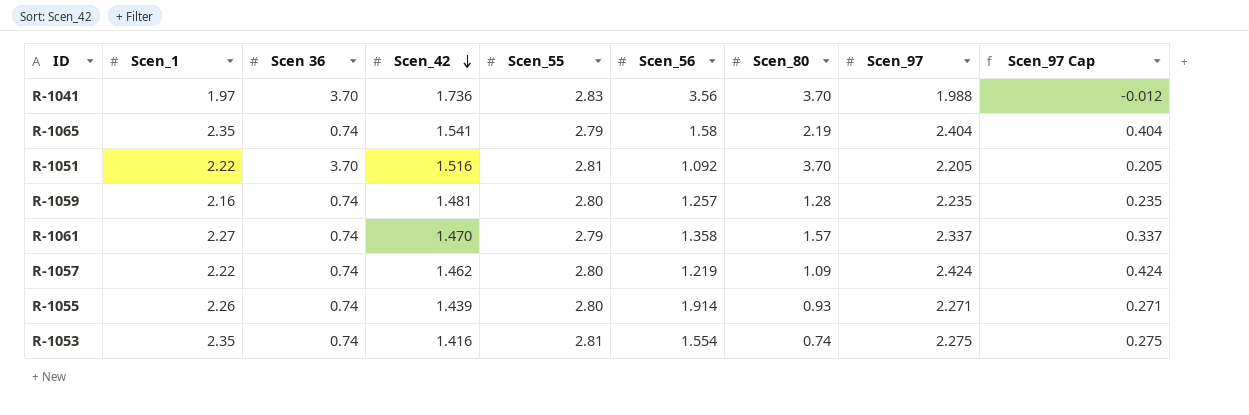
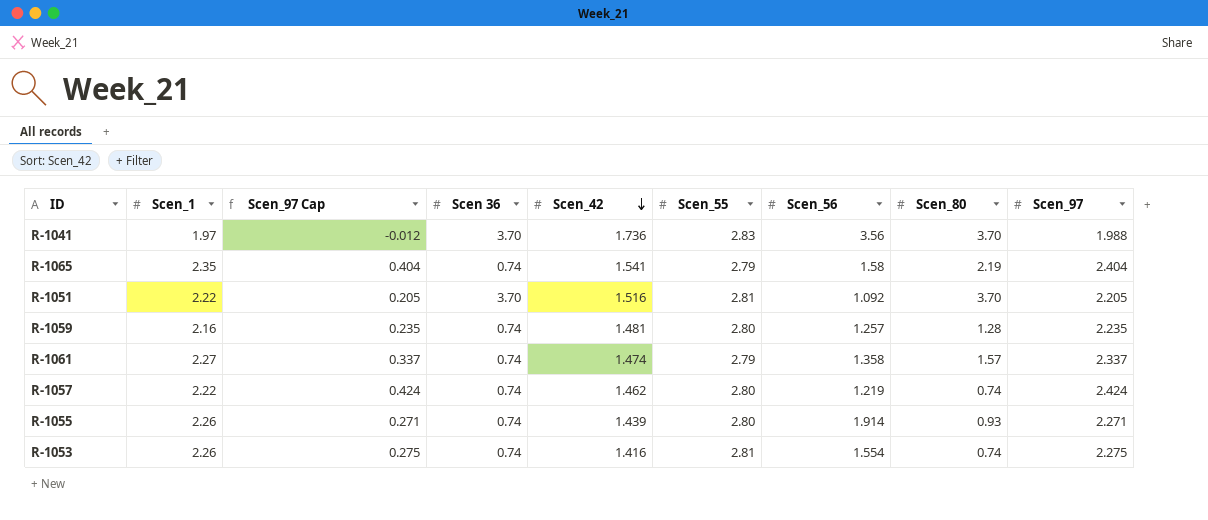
column Scen_97 Cap | position: 9 -> 3
R-1061 | Scen_42: 1.470 -> 1.474
R-1057 | Scen_80: 1.09 -> 0.74
R-1053 | Scen_1: 2.35 -> 2.26

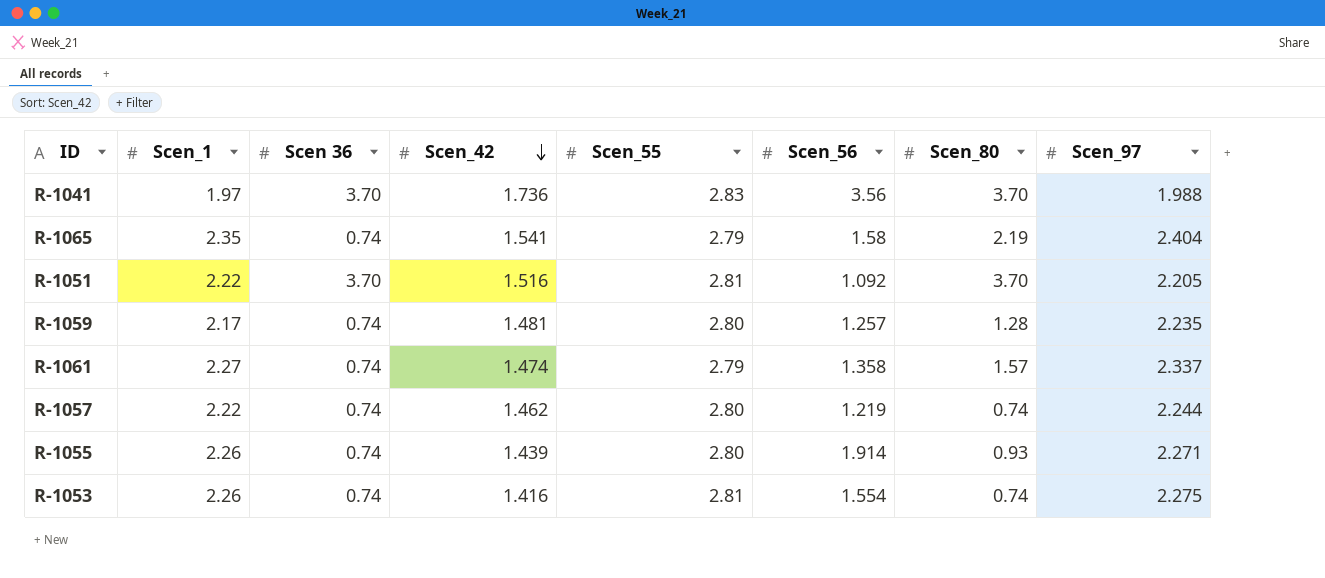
column Scen_97 Cap | formula: [Scen_97] - 2 -> none
R-1059 | Scen_1: 2.16 -> 2.17
R-1057 | Scen_97: 2.424 -> 2.244

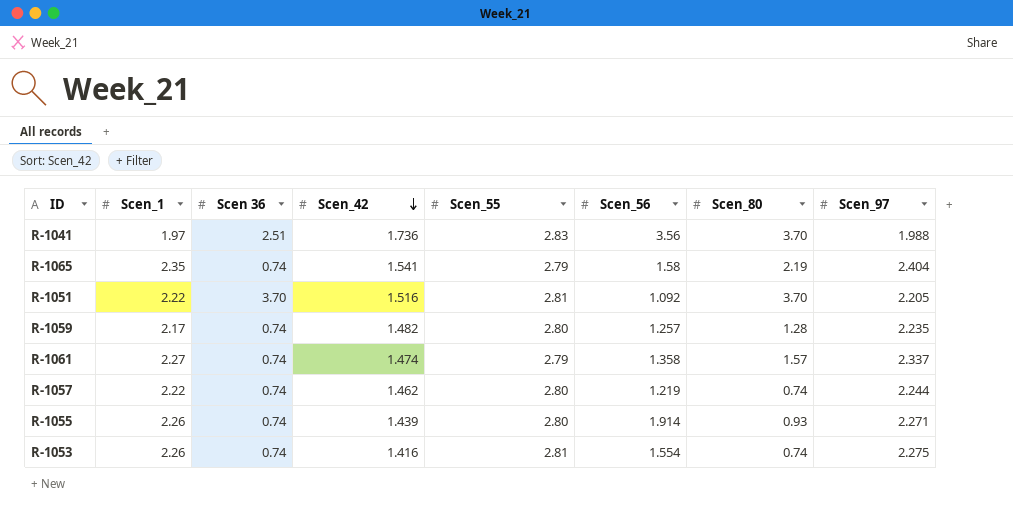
R-1041 | Scen 36: 3.70 -> 2.51
R-1059 | Scen_42: 1.481 -> 1.482

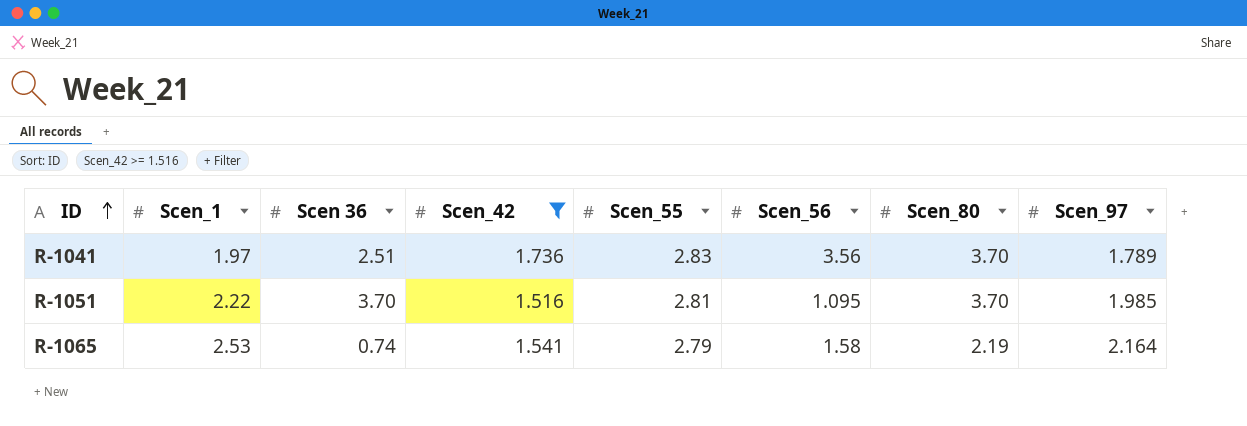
filter: none -> Scen_42 >= 1.516
row order: Scen_42 descending -> ID ascending
R-1041 | Scen_97: 1.988 -> 1.789
R-1051 | Scen_56: 1.092 -> 1.095
R-1051 | Scen_97: 2.205 -> 1.985
R-1065 | Scen_1: 2.35 -> 2.53
R-1065 | Scen_97: 2.404 -> 2.164

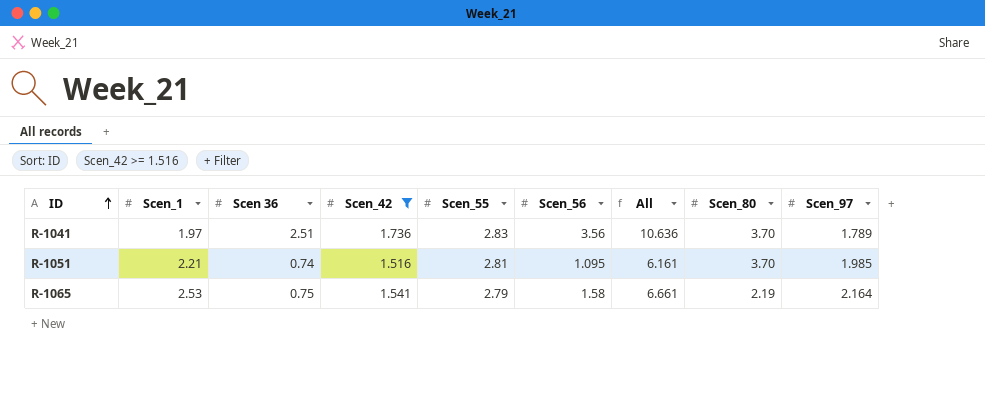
column All | formula: none -> [Scen 36] + [Scen_42] + [Scen_55] + [Scen_56]
R-1051 | Scen_1: 2.22 -> 2.21
R-1051 | Scen 36: 3.70 -> 0.74
R-1065 | Scen 36: 0.74 -> 0.75

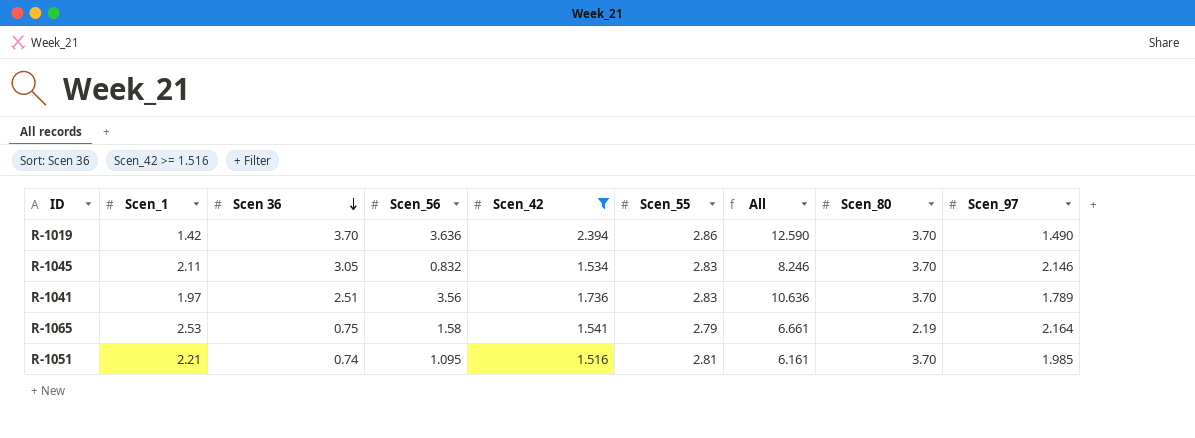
row order: ID ascending -> Scen 36 descending
column Scen_56 | position: 6 -> 4
row R-1019: none -> 1.42 | 3.70 | 3.636 | 2.394 | 2.86 | 12.590 | 3.70 | 1.490
row R-1045: none -> 2.11 | 3.05 | 0.832 | 1.534 | 2.83 | 8.246 | 3.70 | 2.146

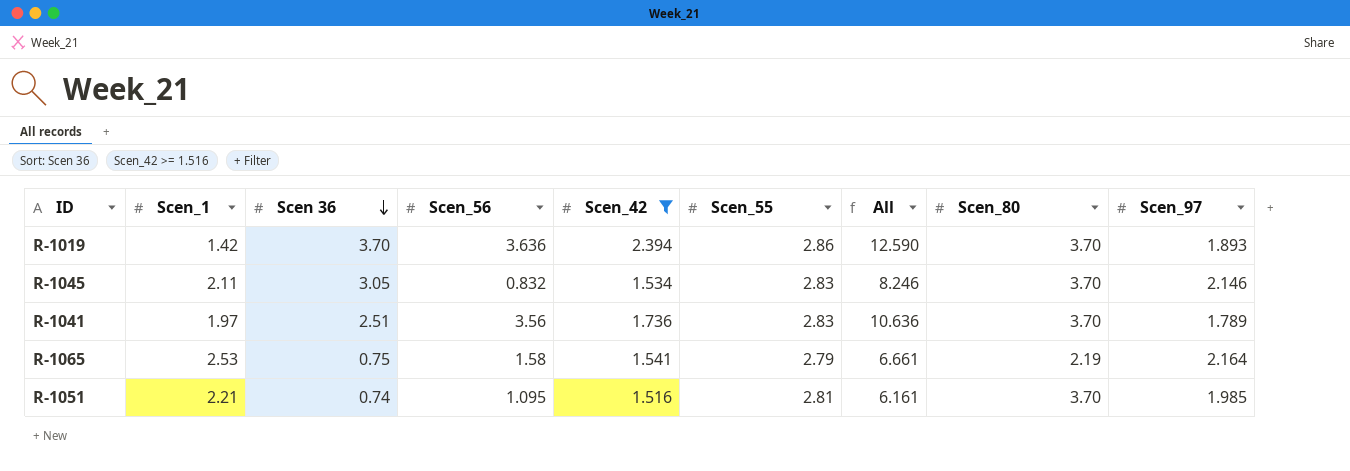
R-1019 | Scen_97: 1.490 -> 1.893

